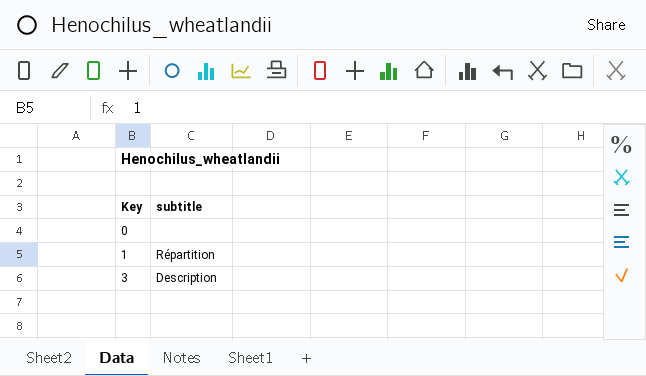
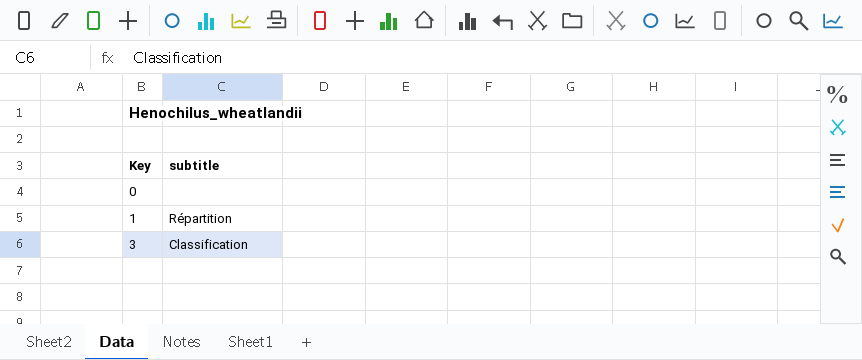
3 | subtitle: Description -> Classification

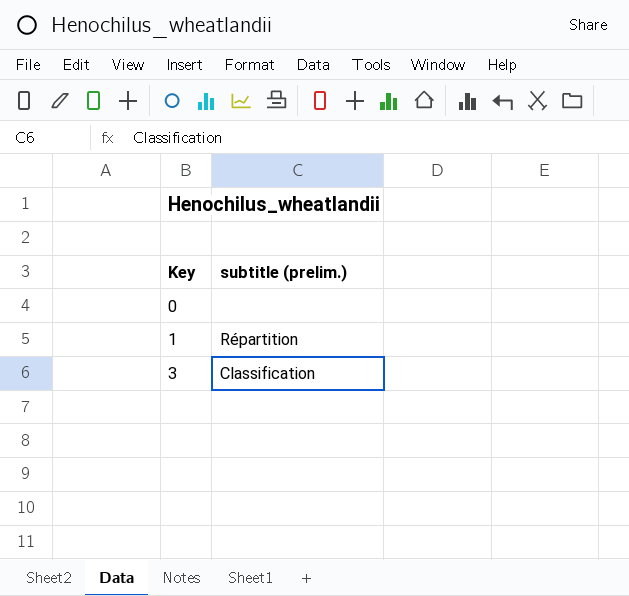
column name: subtitle -> subtitle (prelim.)

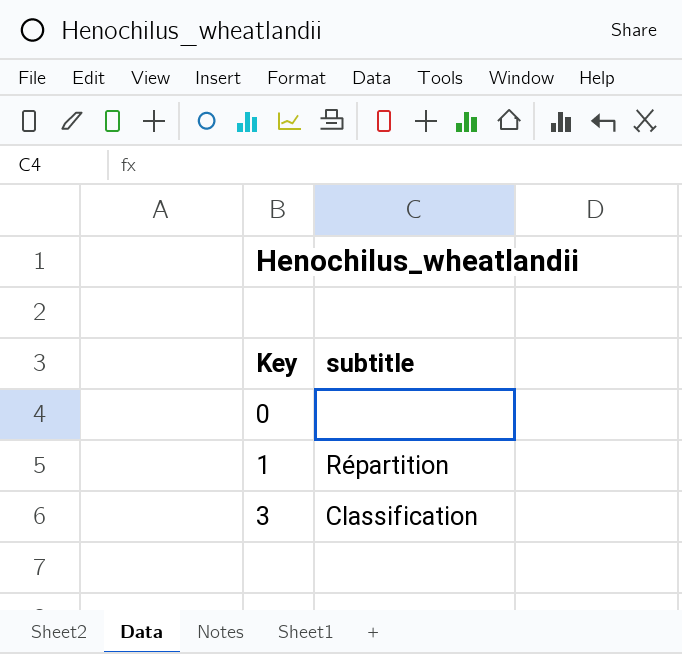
column name: subtitle (prelim.) -> subtitle

